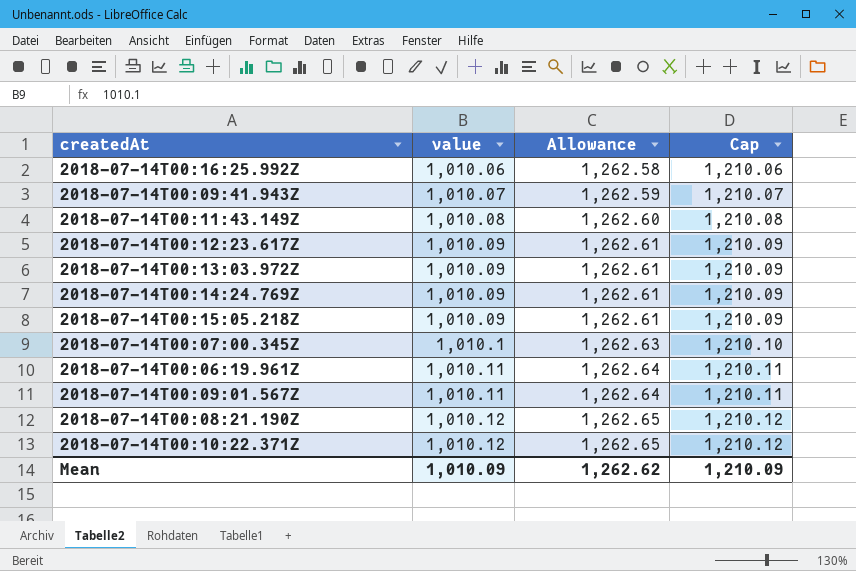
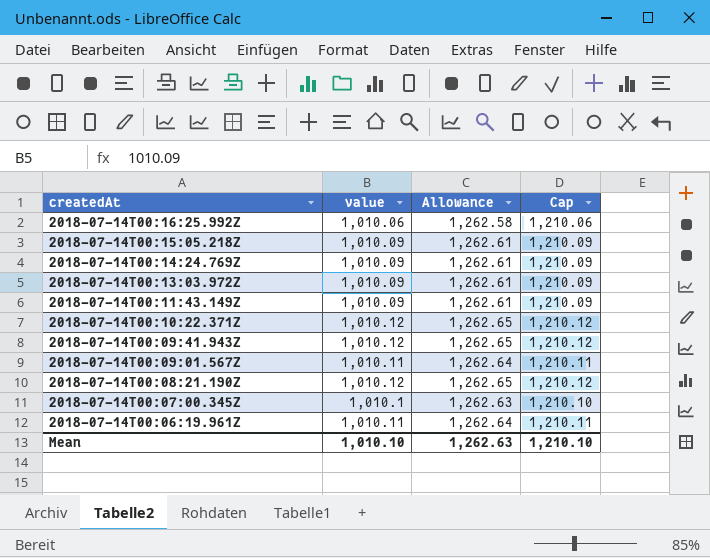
row order: value ascending -> createdAt descending
row 2018-07-14T00:12:23.617Z: 1,010.09 | 1,262.61 | 1,210.09 -> none
2018-07-14T00:11:43.149Z | value: 1,010.08 -> 1,010.09
2018-07-14T00:11:43.149Z | Allowance: 1,262.60 -> 1,262.61
2018-07-14T00:11:43.149Z | Cap: 1,210.08 -> 1,210.09
2018-07-14T00:09:41.943Z | value: 1,010.07 -> 1,010.12
2018-07-14T00:09:41.943Z | Allowance: 1,262.59 -> 1,262.65
2018-07-14T00:09:41.943Z | Cap: 1,210.07 -> 1,210.12
Mean | value: 1,010.09 -> 1,010.10
Mean | Allowance: 1,262.62 -> 1,262.63
Mean | Cap: 1,210.09 -> 1,210.10

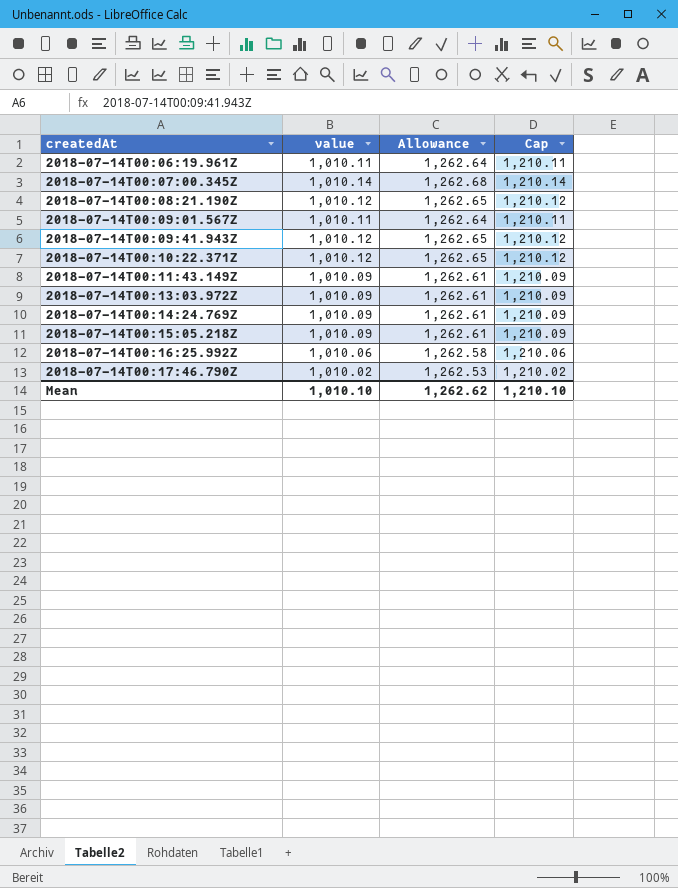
row order: createdAt descending -> createdAt ascending
2018-07-14T00:07:00.345Z | value: 1,010.1 -> 1,010.14
2018-07-14T00:07:00.345Z | Allowance: 1,262.63 -> 1,262.68
2018-07-14T00:07:00.345Z | Cap: 1,210.10 -> 1,210.14
row 2018-07-14T00:17:46.790Z: none -> 1,010.02 | 1,262.53 | 1,210.02
Mean | Allowance: 1,262.63 -> 1,262.62

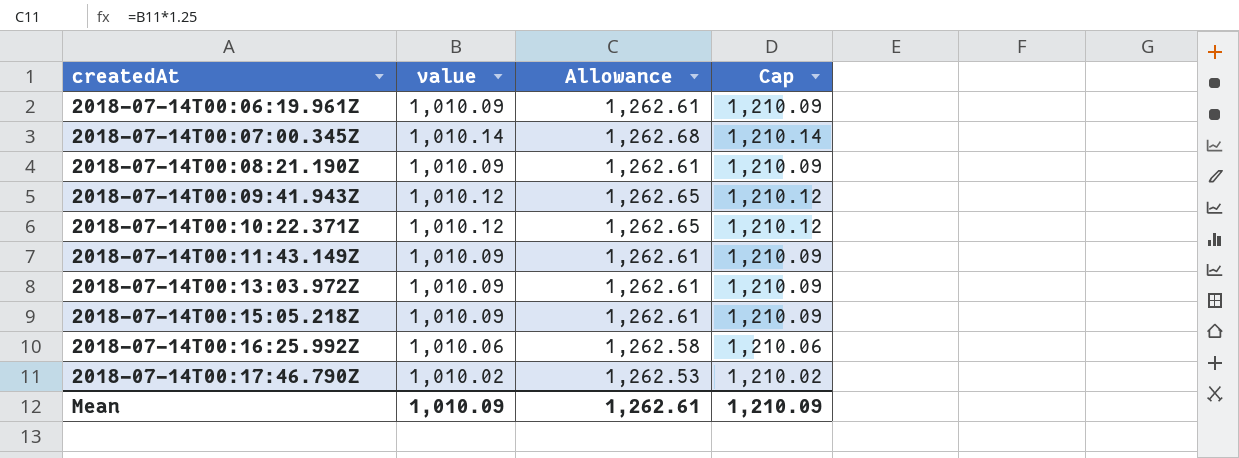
row 2018-07-14T00:09:01.567Z: 1,010.11 | 1,262.64 | 1,210.11 -> none
row 2018-07-14T00:14:24.769Z: 1,010.09 | 1,262.61 | 1,210.09 -> none
2018-07-14T00:06:19.961Z | value: 1,010.11 -> 1,010.09
2018-07-14T00:06:19.961Z | Allowance: 1,262.64 -> 1,262.61
2018-07-14T00:06:19.961Z | Cap: 1,210.11 -> 1,210.09
2018-07-14T00:08:21.190Z | value: 1,010.12 -> 1,010.09
2018-07-14T00:08:21.190Z | Allowance: 1,262.65 -> 1,262.61
2018-07-14T00:08:21.190Z | Cap: 1,210.12 -> 1,210.09
Mean | value: 1,010.10 -> 1,010.09
Mean | Allowance: 1,262.62 -> 1,262.61
Mean | Cap: 1,210.10 -> 1,210.09

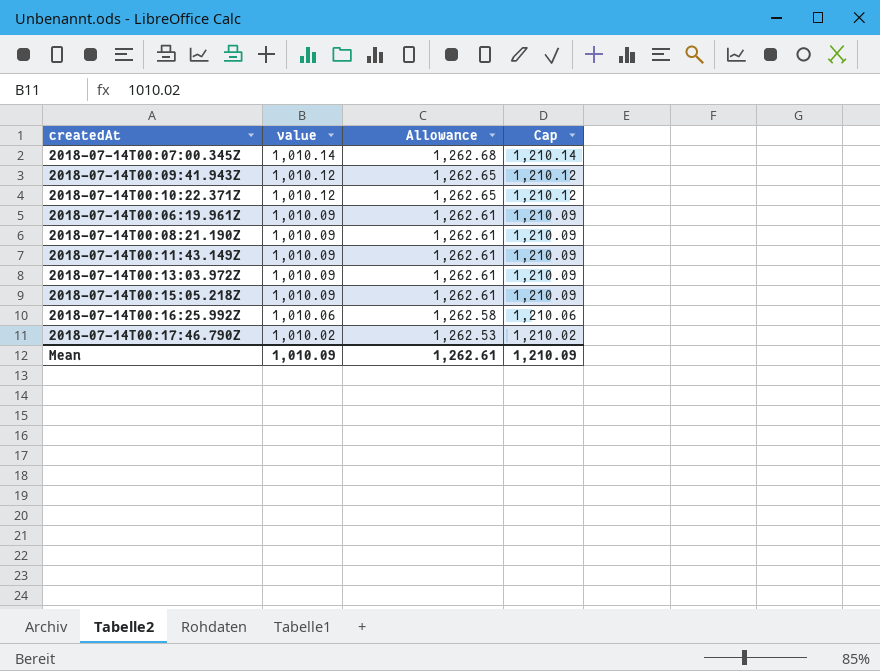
row order: createdAt ascending -> value descending

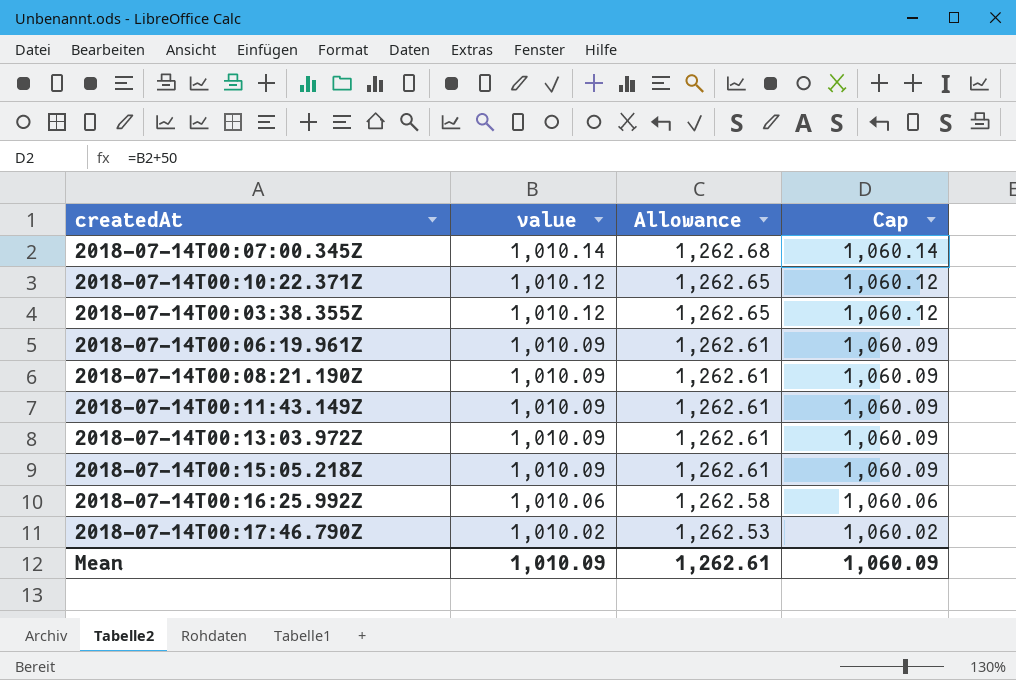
column Cap | formula: [value] + 200 -> [value] + 50
row 2018-07-14T00:09:41.943Z: 1,010.12 | 1,262.65 | 1,210.12 -> none
row 2018-07-14T00:03:38.355Z: none -> 1,010.12 | 1,262.65 | 1,060.12
Mean | Cap: 1,210.09 -> 1,060.09

